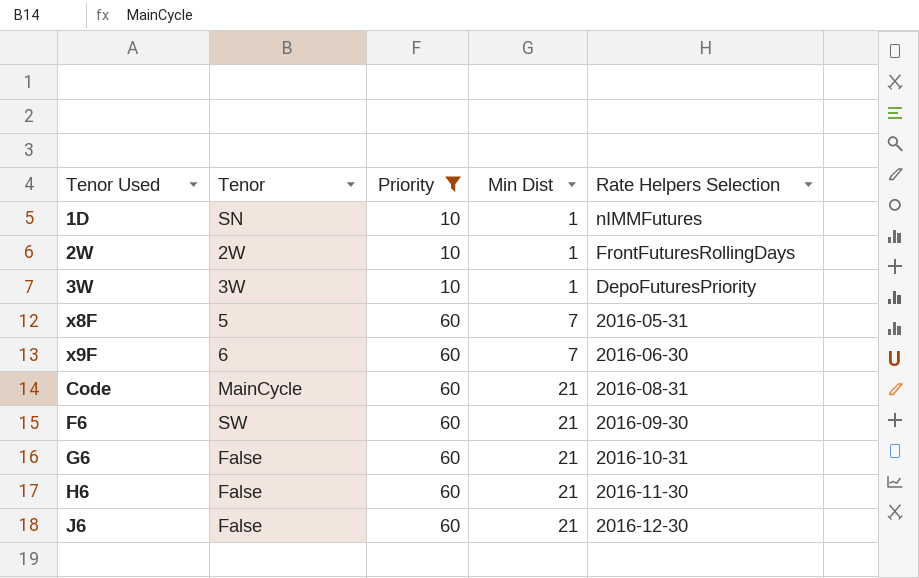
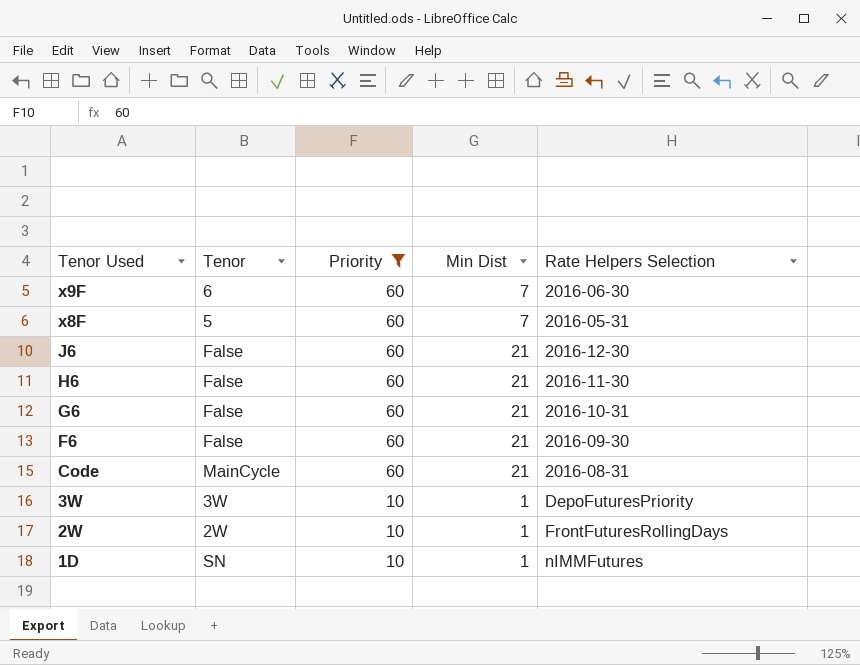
row order: Priority ascending -> Tenor Used descending
F6 | Tenor: SW -> False

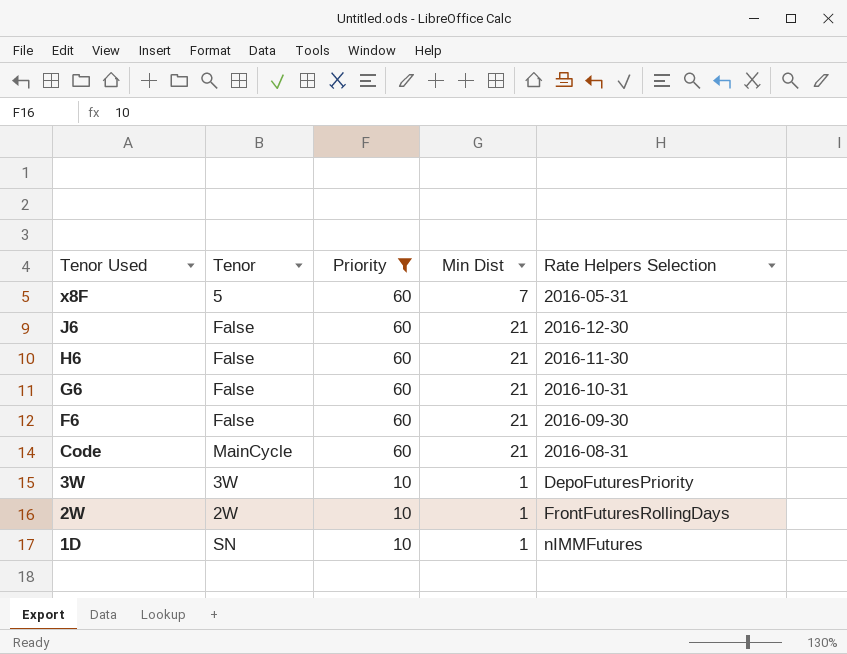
row x9F: 6 | 60 | 7 | 2016-06-30 -> none

